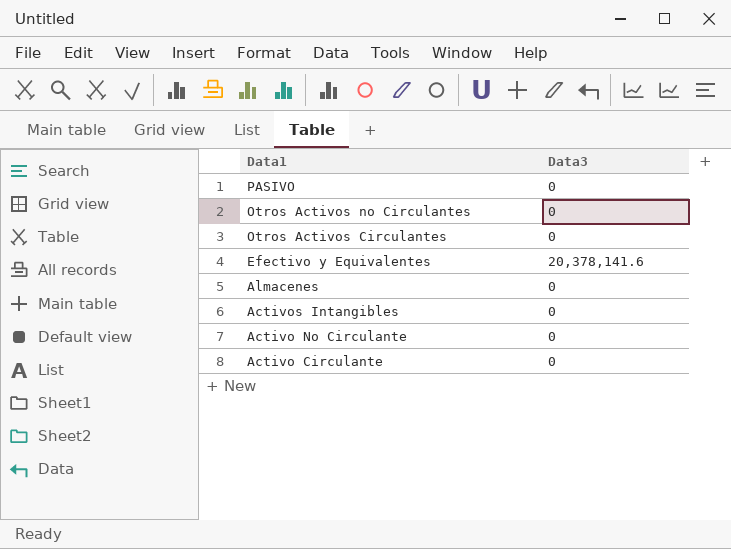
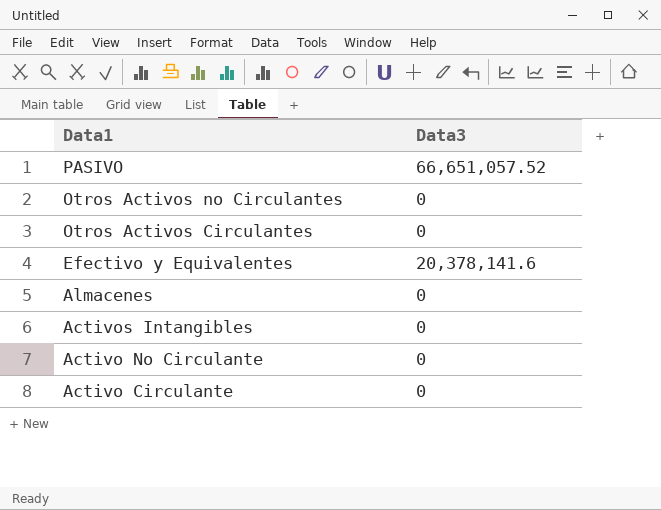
PASIVO | Data3: 0 -> 66,651,057.52

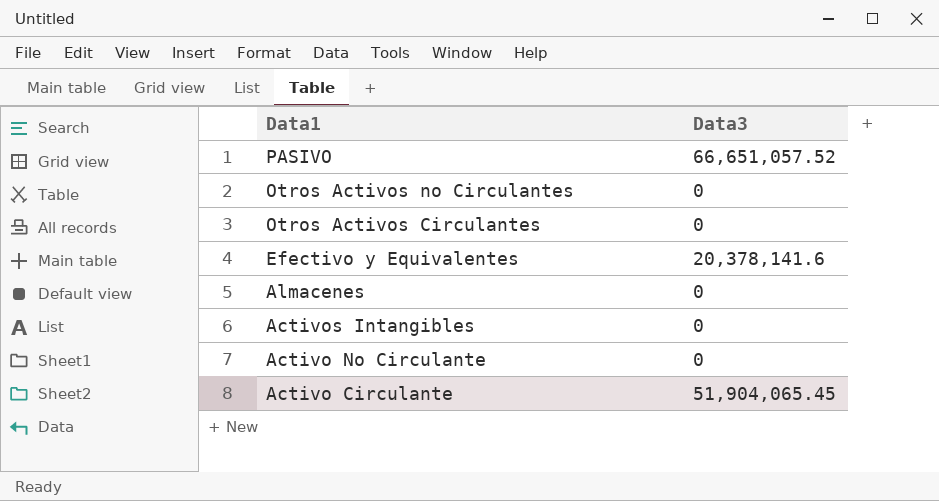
Activo Circulante | Data3: 0 -> 51,904,065.45

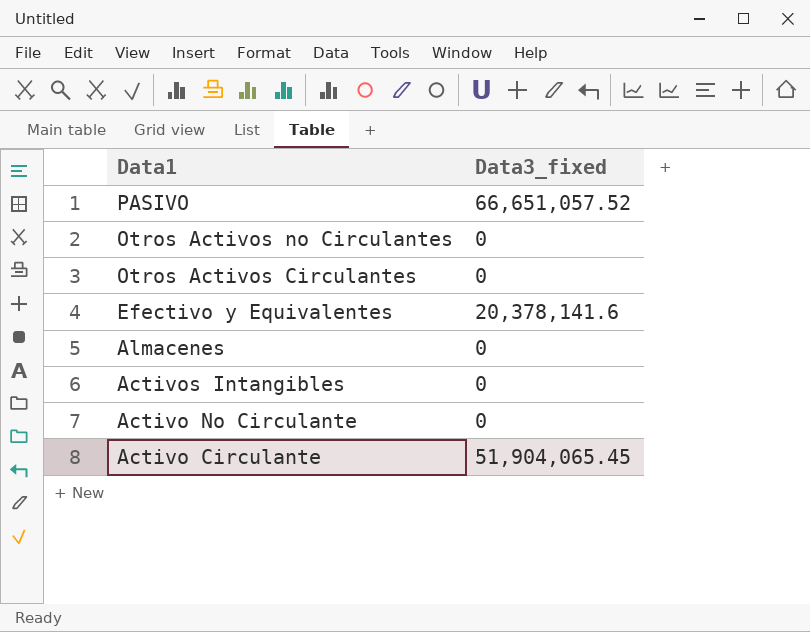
column name: Data3 -> Data3_fixed

